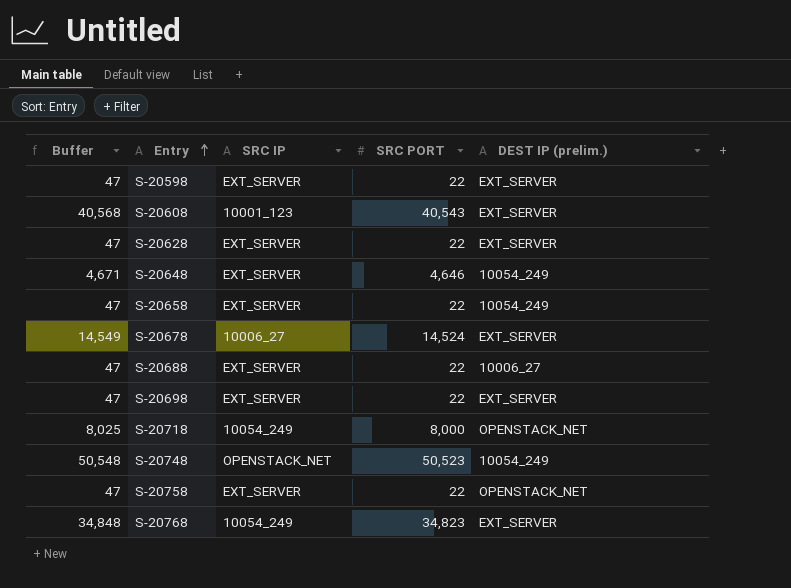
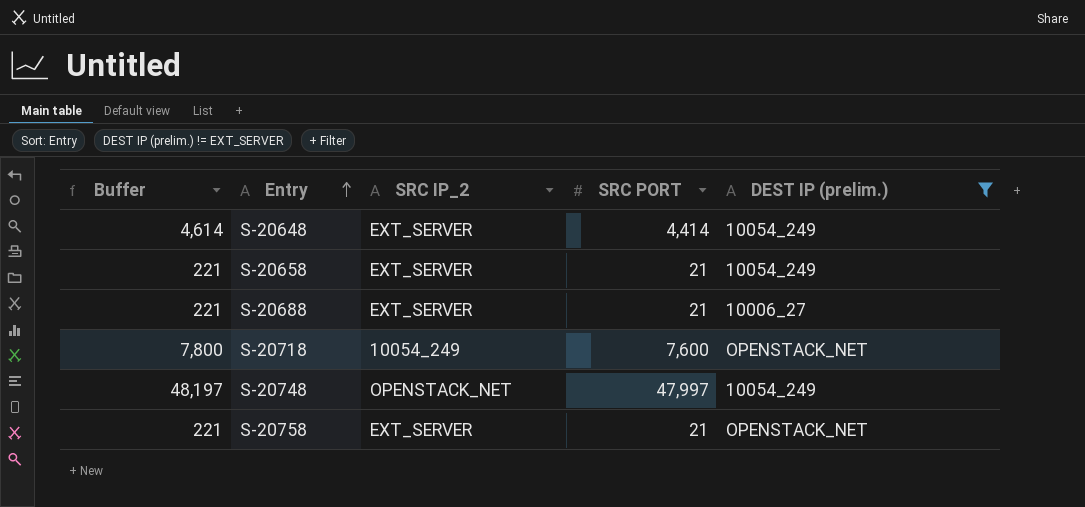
filter: none -> DEST IP (prelim.) != EXT_SERVER
column Buffer | formula: [SRC PORT] + 25 -> [SRC PORT] + 200
column name: SRC IP -> SRC IP_2
S-20648 | SRC PORT: 4,646 -> 4,414
S-20658 | SRC PORT: 22 -> 21
S-20688 | SRC PORT: 22 -> 21
S-20718 | SRC PORT: 8,000 -> 7,600
S-20748 | SRC PORT: 50,523 -> 47,997
S-20758 | SRC PORT: 22 -> 21

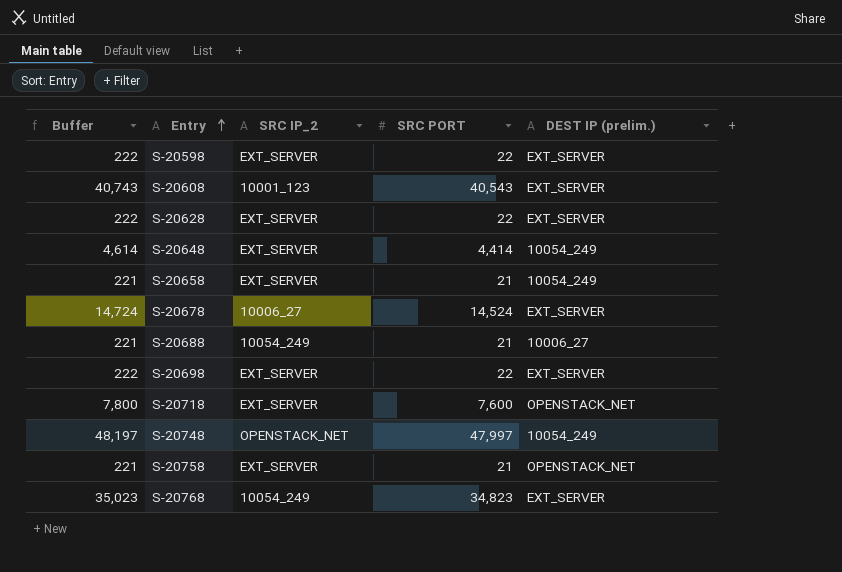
filter: DEST IP (prelim.) != EXT_SERVER -> none
S-20688 | SRC IP_2: EXT_SERVER -> 10054_249
S-20718 | SRC IP_2: 10054_249 -> EXT_SERVER

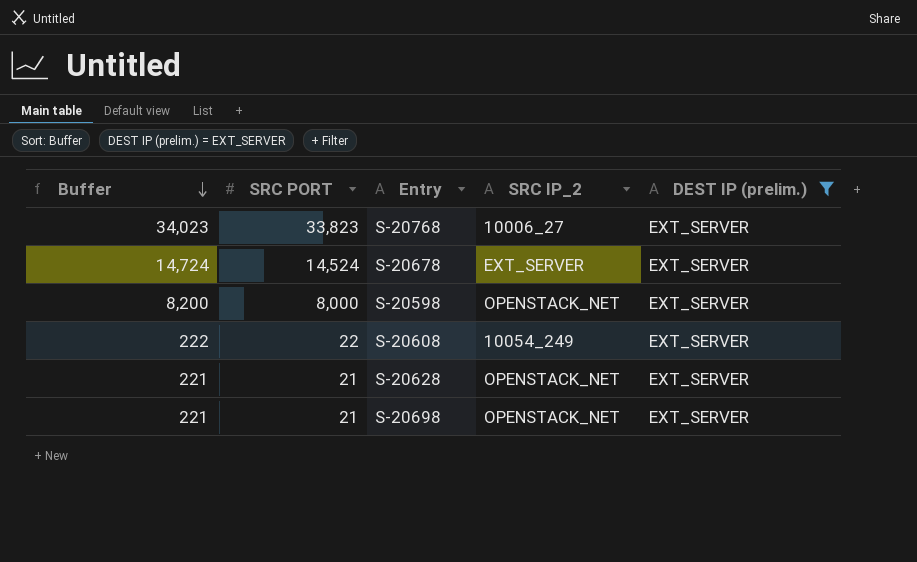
filter: none -> DEST IP (prelim.) = EXT_SERVER
row order: Entry ascending -> Buffer descending
column SRC PORT | position: 4 -> 2
S-20768 | Buffer: 35,023 -> 34,023
S-20768 | SRC PORT: 34,823 -> 33,823
S-20768 | SRC IP_2: 10054_249 -> 10006_27
S-20678 | SRC IP_2: 10006_27 -> EXT_SERVER
S-20598 | Buffer: 222 -> 8,200
S-20598 | SRC PORT: 22 -> 8,000
S-20598 | SRC IP_2: EXT_SERVER -> OPENSTACK_NET
S-20608 | Buffer: 40,743 -> 222
S-20608 | SRC PORT: 40,543 -> 22
S-20608 | SRC IP_2: 10001_123 -> 10054_249
S-20628 | Buffer: 222 -> 221
S-20628 | SRC PORT: 22 -> 21
S-20628 | SRC IP_2: EXT_SERVER -> OPENSTACK_NET
S-20698 | Buffer: 222 -> 221
S-20698 | SRC PORT: 22 -> 21
S-20698 | SRC IP_2: EXT_SERVER -> OPENSTACK_NET

